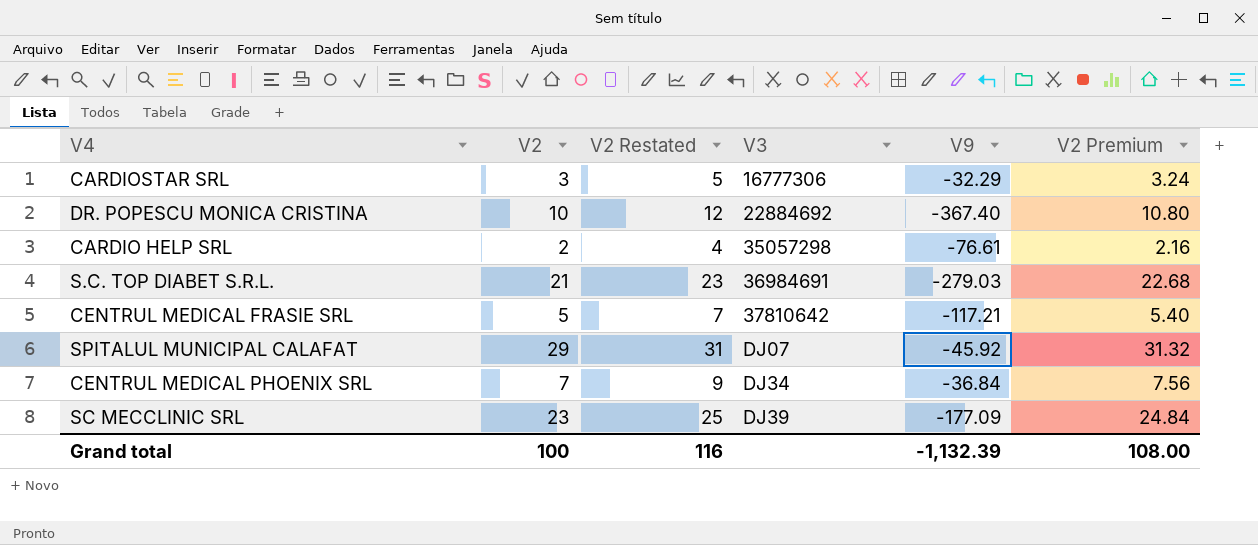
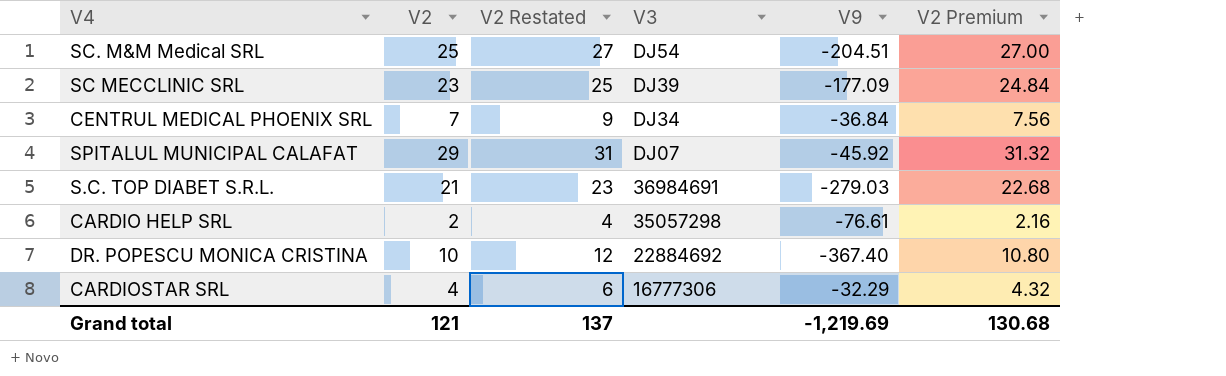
row order: V3 ascending -> V3 descending
row CENTRUL MEDICAL FRASIE SRL: 5 | 7 | 37810642 | -117.21 | 5.40 -> none
row SC. M&M Medical SRL: none -> 25 | 27 | DJ54 | -204.51 | 27.00
CARDIOSTAR SRL | V2: 3 -> 4
CARDIOSTAR SRL | V2 Restated: 5 -> 6
CARDIOSTAR SRL | V2 Premium: 3.24 -> 4.32
Grand total | V2: 100 -> 121
Grand total | V2 Restated: 116 -> 137
Grand total | V9: -1,132.39 -> -1,219.69
Grand total | V2 Premium: 108.00 -> 130.68

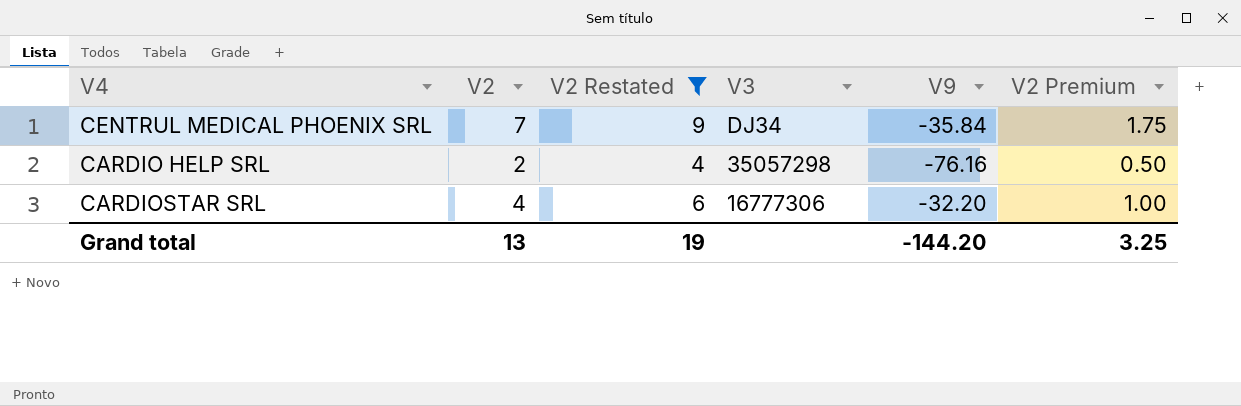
filter: none -> V2 Restated <= 9
column V2 Premium | formula: [V2] * 1.08 -> [V2] * 0.25
CENTRUL MEDICAL PHOENIX SRL | V9: -36.84 -> -35.84
CARDIO HELP SRL | V9: -76.61 -> -76.16
CARDIOSTAR SRL | V9: -32.29 -> -32.20
Grand total | V2: 121 -> 13
Grand total | V2 Restated: 137 -> 19
Grand total | V9: -1,219.69 -> -144.20
Grand total | V2 Premium: 130.68 -> 3.25

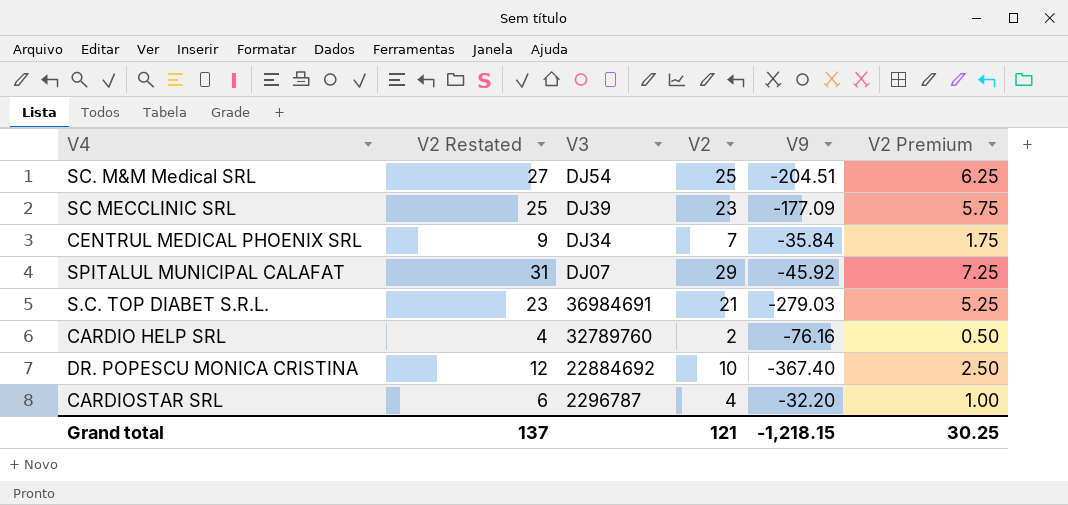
filter: V2 Restated <= 9 -> none
column V2 | position: 2 -> 4
CARDIO HELP SRL | V3: 35057298 -> 32789760
CARDIOSTAR SRL | V3: 16777306 -> 2296787
Grand total | V2 Restated: 19 -> 137
Grand total | V2: 13 -> 121
Grand total | V9: -144.20 -> -1,218.15
Grand total | V2 Premium: 3.25 -> 30.25

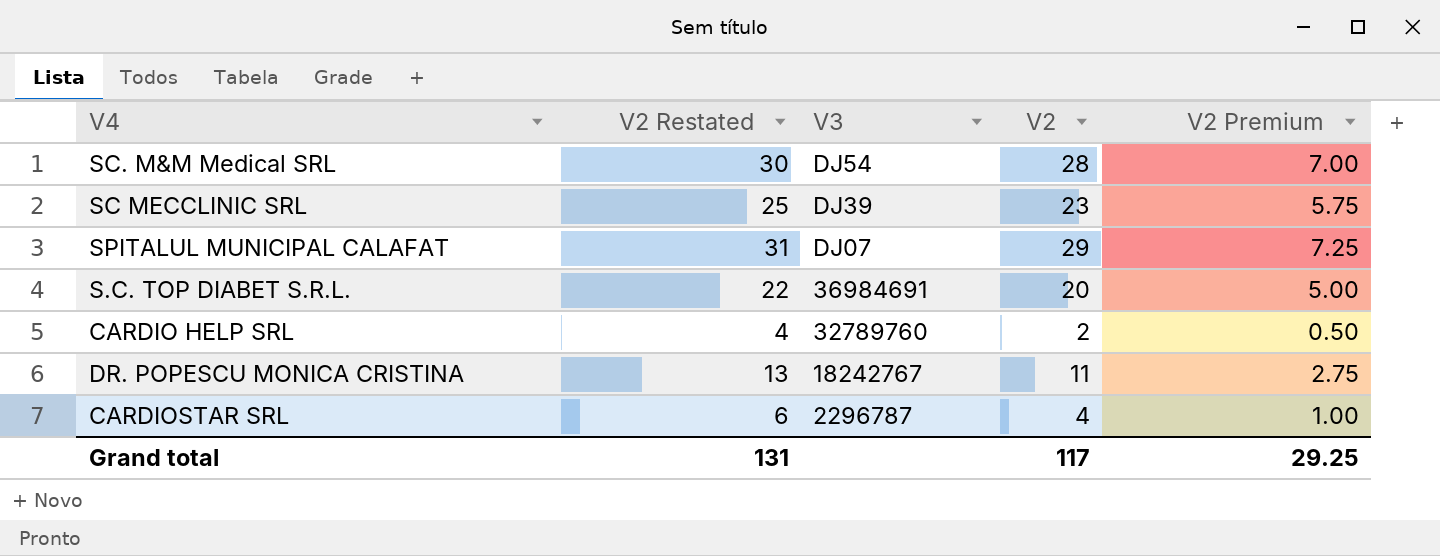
column V9 | position: 5 -> none
row CENTRUL MEDICAL PHOENIX SRL: 9 | DJ34 | 7 | -35.84 | 1.75 -> none
SC. M&M Medical SRL | V2 Restated: 27 -> 30
SC. M&M Medical SRL | V2: 25 -> 28
SC. M&M Medical SRL | V2 Premium: 6.25 -> 7.00
S.C. TOP DIABET S.R.L. | V2 Restated: 23 -> 22
S.C. TOP DIABET S.R.L. | V2: 21 -> 20
S.C. TOP DIABET S.R.L. | V2 Premium: 5.25 -> 5.00
DR. POPESCU MONICA CRISTINA | V2 Restated: 12 -> 13
DR. POPESCU MONICA CRISTINA | V3: 22884692 -> 18242767
DR. POPESCU MONICA CRISTINA | V2: 10 -> 11
DR. POPESCU MONICA CRISTINA | V2 Premium: 2.50 -> 2.75
Grand total | V2 Restated: 137 -> 131
Grand total | V2: 121 -> 117
Grand total | V2 Premium: 30.25 -> 29.25

